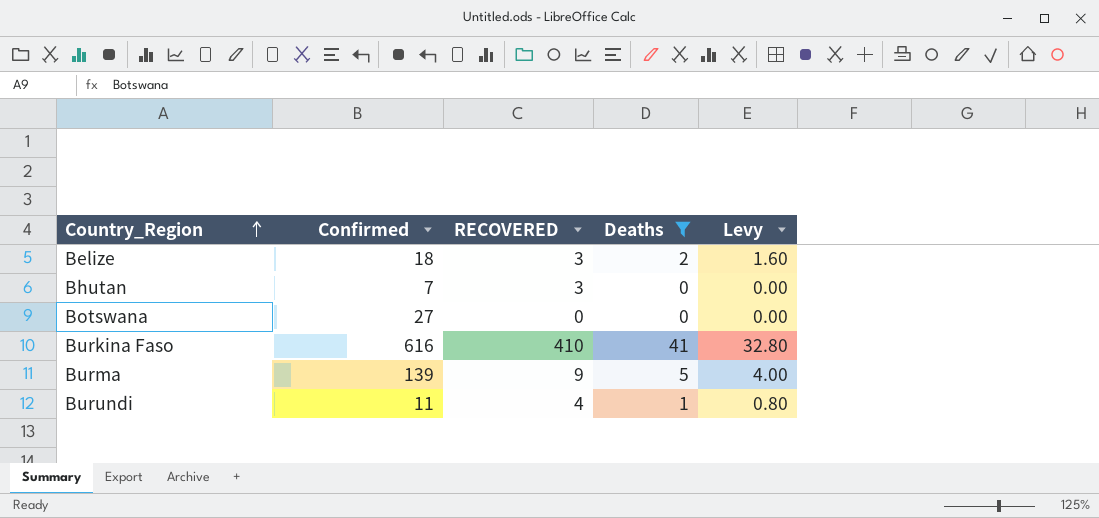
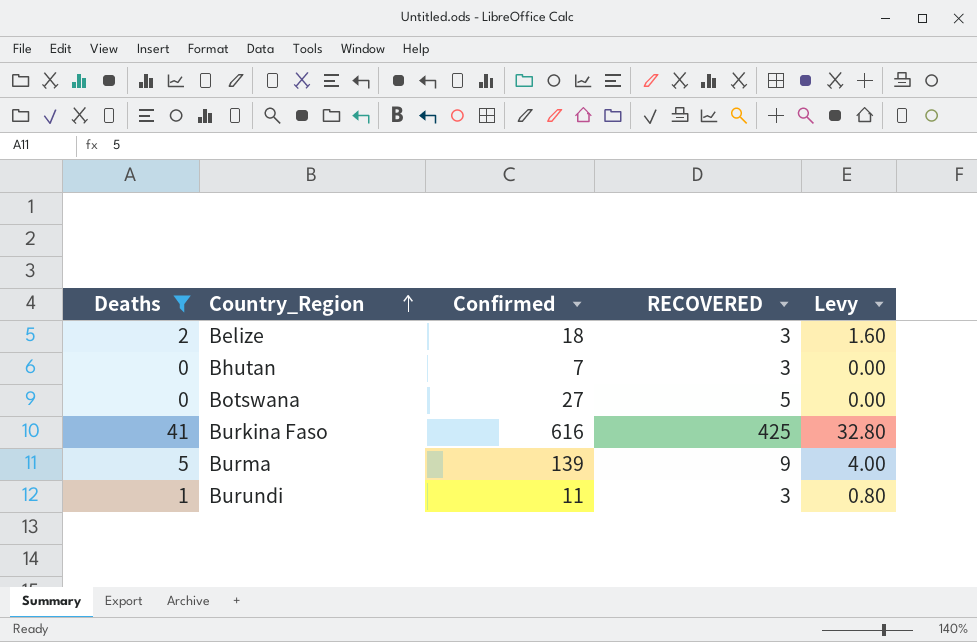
column Deaths | position: 4 -> 1
Botswana | RECOVERED: 0 -> 5
Burkina Faso | RECOVERED: 410 -> 425
Burundi | RECOVERED: 4 -> 3

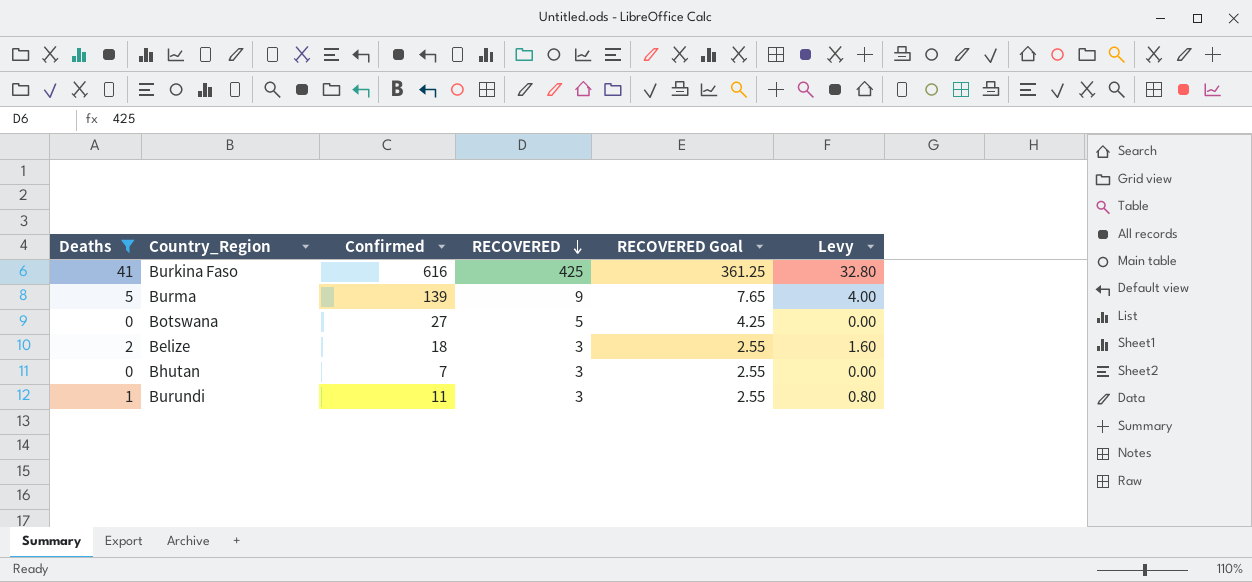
row order: Country_Region ascending -> RECOVERED descending
column RECOVERED Goal | formula: none -> [RECOVERED] * 0.85

